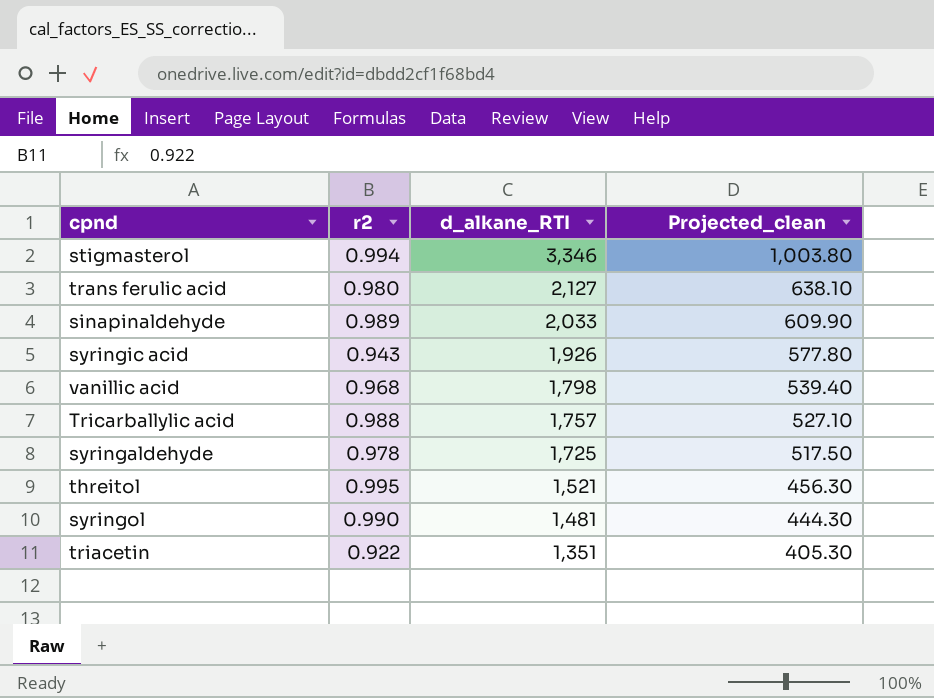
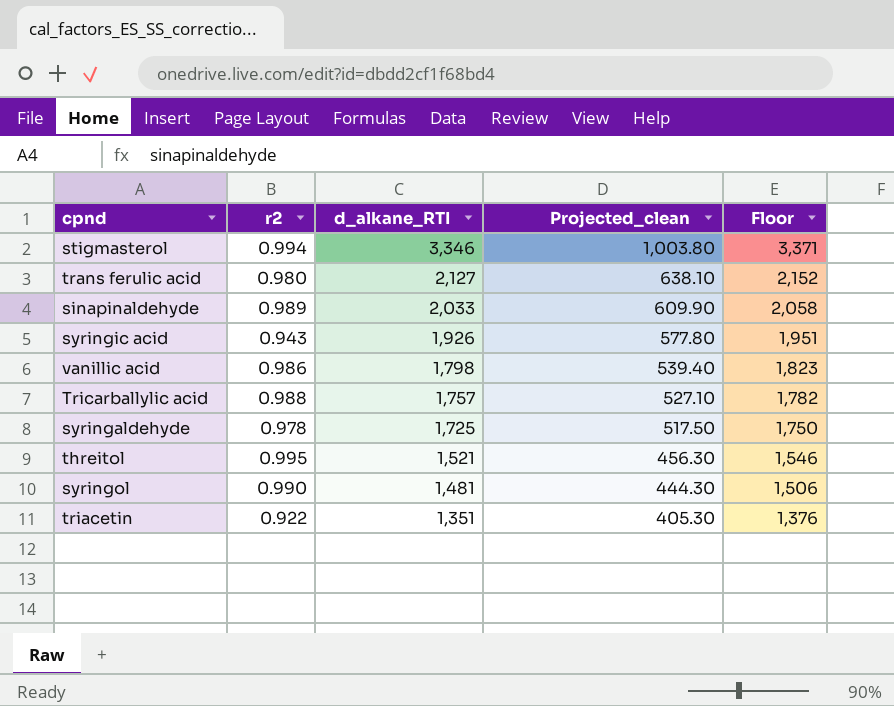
column Floor | formula: none -> [d_alkane_RTI] + 25
vanillic acid | r2: 0.968 -> 0.986

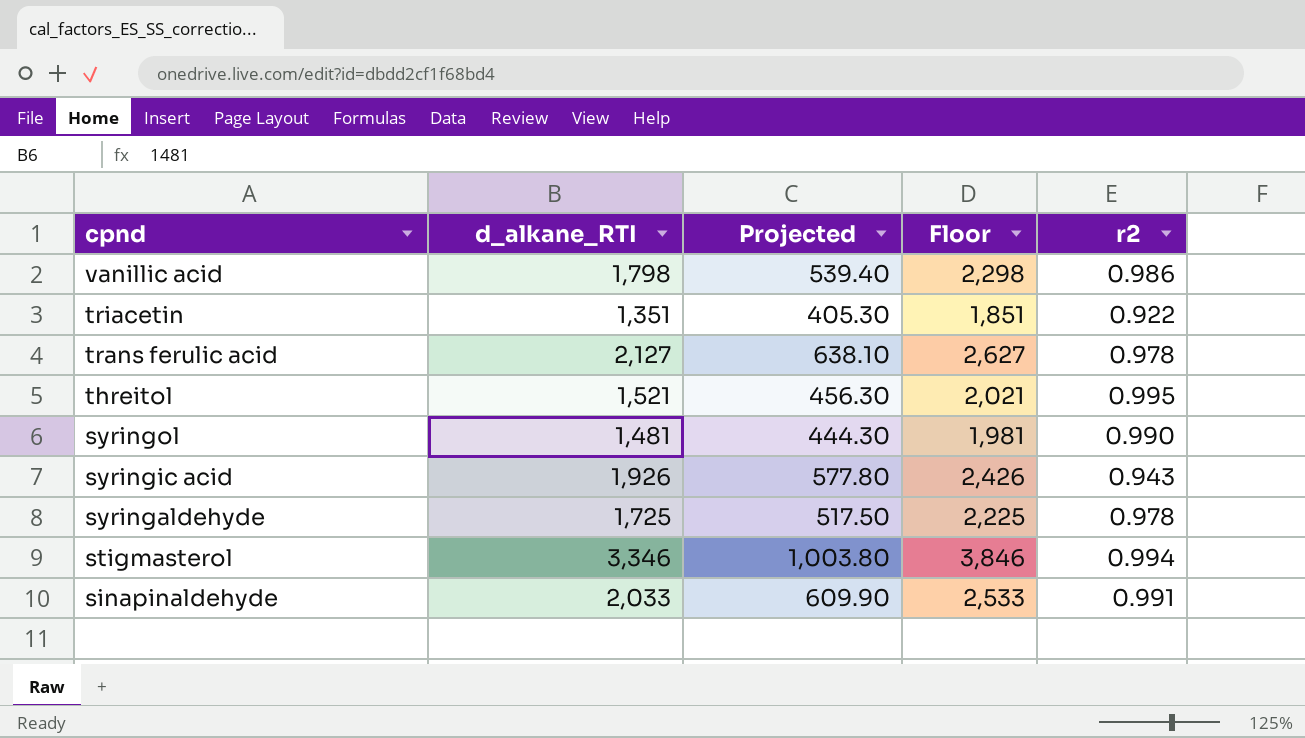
row order: d_alkane_RTI descending -> cpnd descending
column name: Projected_clean -> Projected
column Floor | formula: [d_alkane_RTI] + 25 -> [d_alkane_RTI] + 500
column r2 | position: 2 -> 5
row Tricarballylic acid: 0.988 | 1,757 | 527.10 | 1,782 -> none
trans ferulic acid | r2: 0.980 -> 0.978
sinapinaldehyde | r2: 0.989 -> 0.991

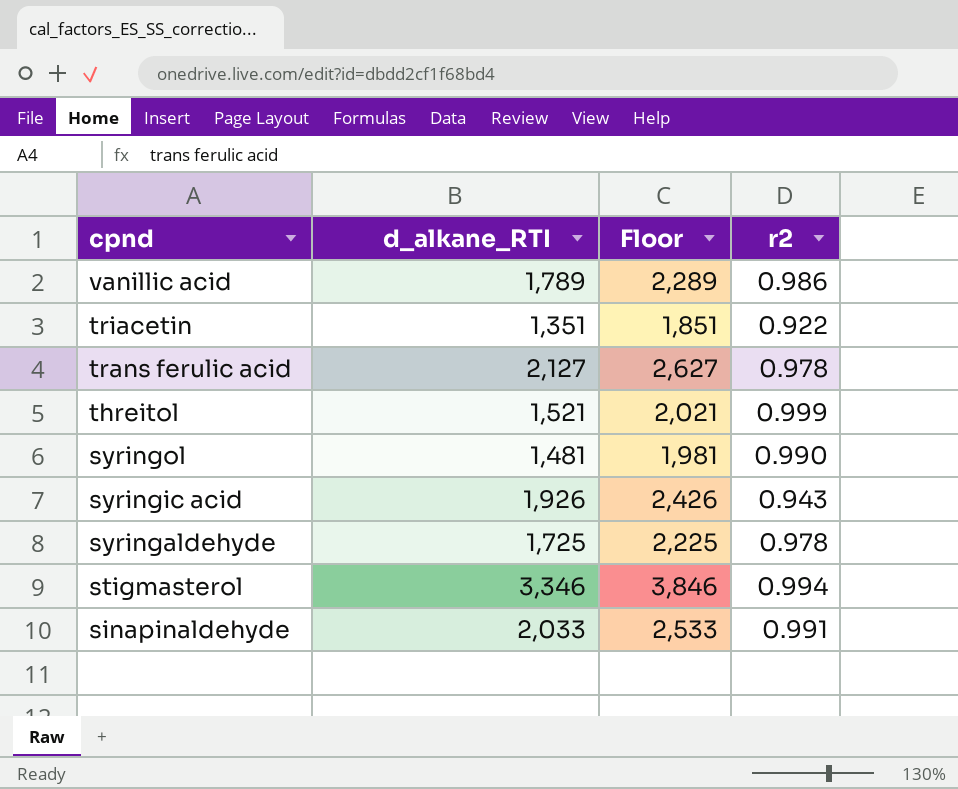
column Projected | formula: [d_alkane_RTI] * 0.3 -> none
vanillic acid | d_alkane_RTI: 1,798 -> 1,789
vanillic acid | Floor: 2,298 -> 2,289
threitol | r2: 0.995 -> 0.999

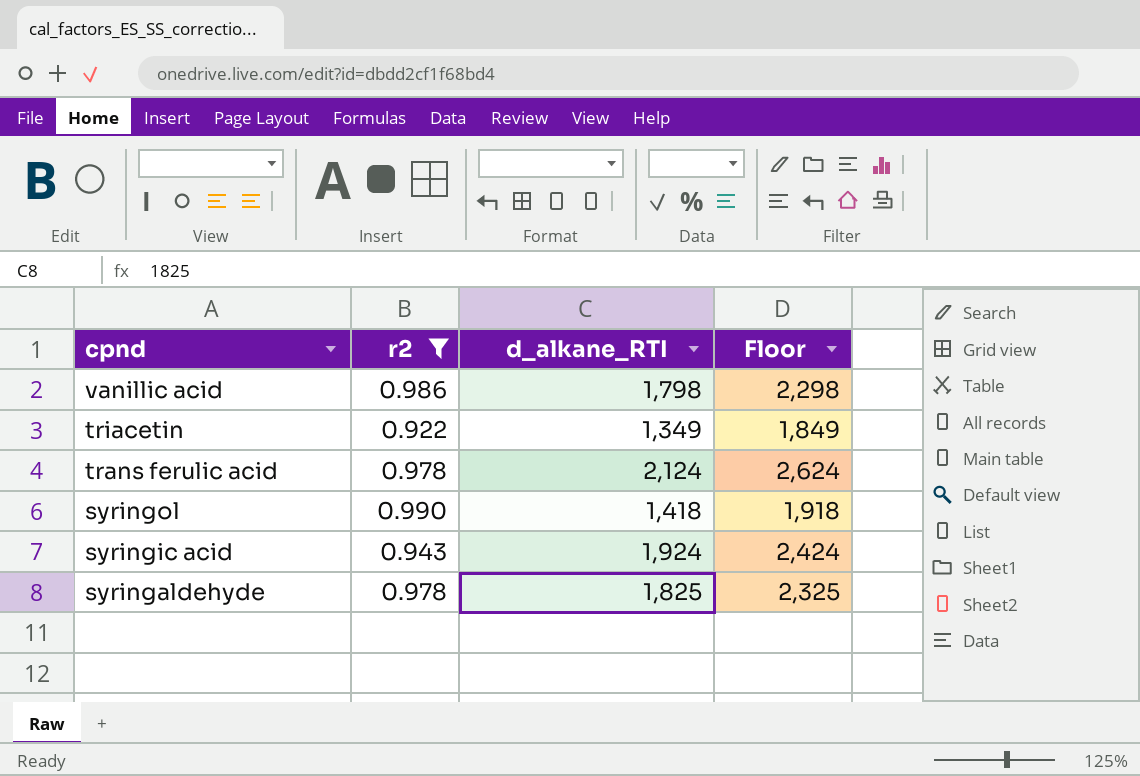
filter: none -> r2 <= 0.990
column r2 | position: 4 -> 2
vanillic acid | d_alkane_RTI: 1,789 -> 1,798
vanillic acid | Floor: 2,289 -> 2,298
triacetin | d_alkane_RTI: 1,351 -> 1,349
triacetin | Floor: 1,851 -> 1,849
trans ferulic acid | d_alkane_RTI: 2,127 -> 2,124
trans ferulic acid | Floor: 2,627 -> 2,624
syringol | d_alkane_RTI: 1,481 -> 1,418
syringol | Floor: 1,981 -> 1,918
syringic acid | d_alkane_RTI: 1,926 -> 1,924
syringic acid | Floor: 2,426 -> 2,424
syringaldehyde | d_alkane_RTI: 1,725 -> 1,825
syringaldehyde | Floor: 2,225 -> 2,325

